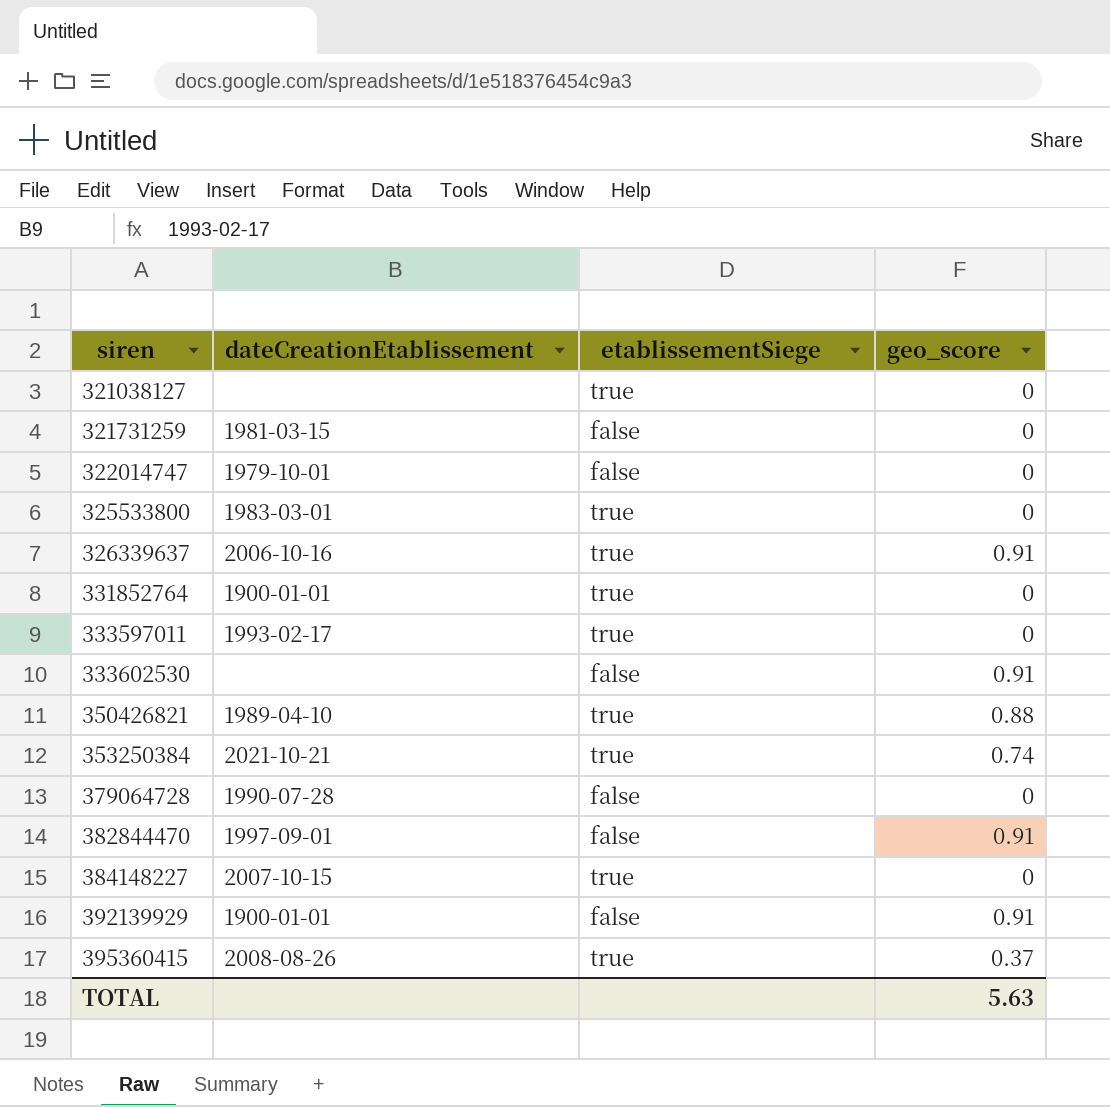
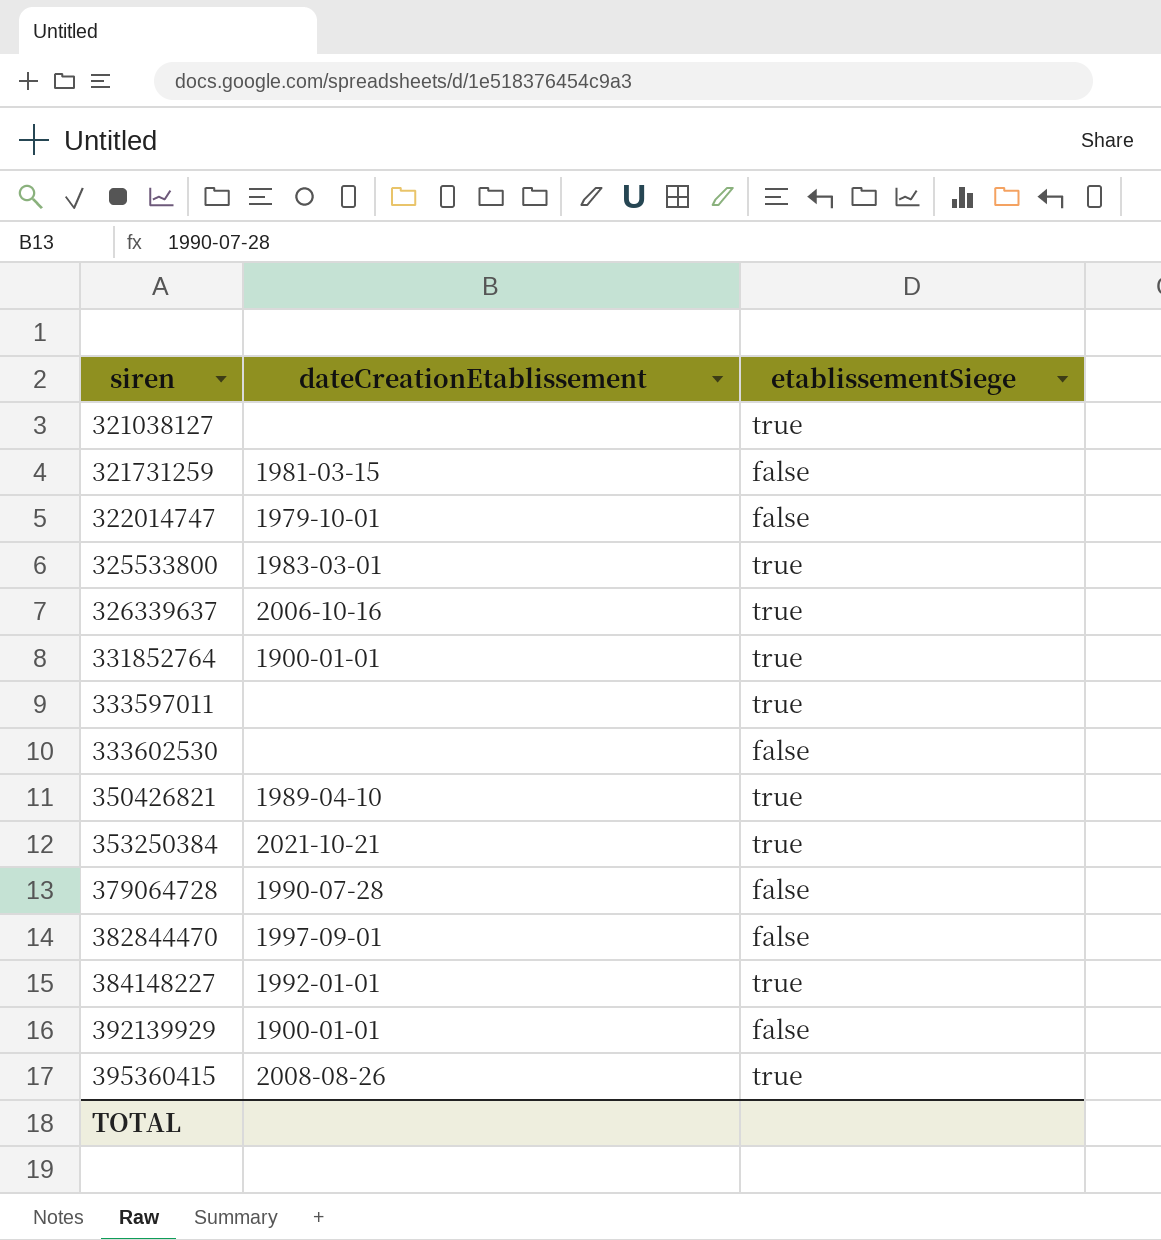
column geo_score | position: 4 -> none
333597011 | dateCreationEtablissement: 1993-02-17 -> none
384148227 | dateCreationEtablissement: 2007-10-15 -> 1992-01-01

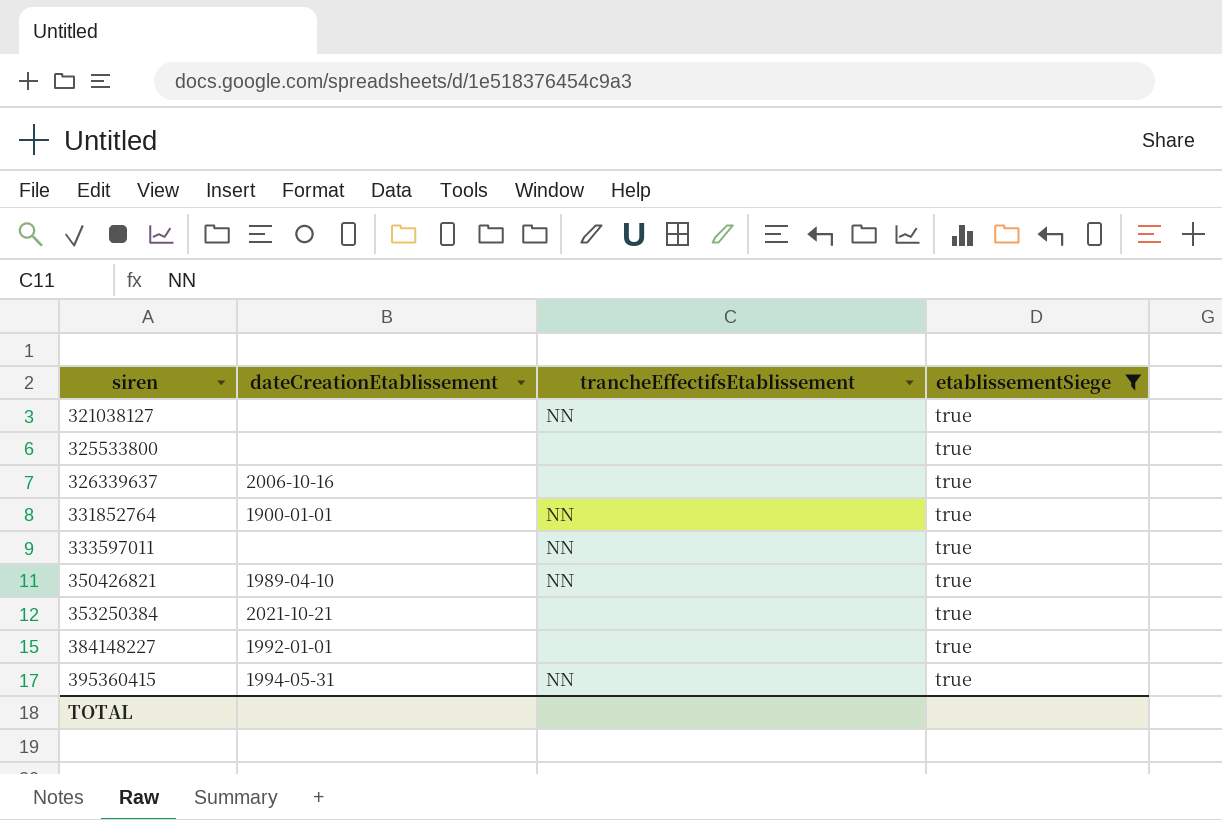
filter: none -> etablissementSiege = true
column trancheEffectifsEtablissement | position: none -> 3
325533800 | dateCreationEtablissement: 1983-03-01 -> none
395360415 | dateCreationEtablissement: 2008-08-26 -> 1994-05-31

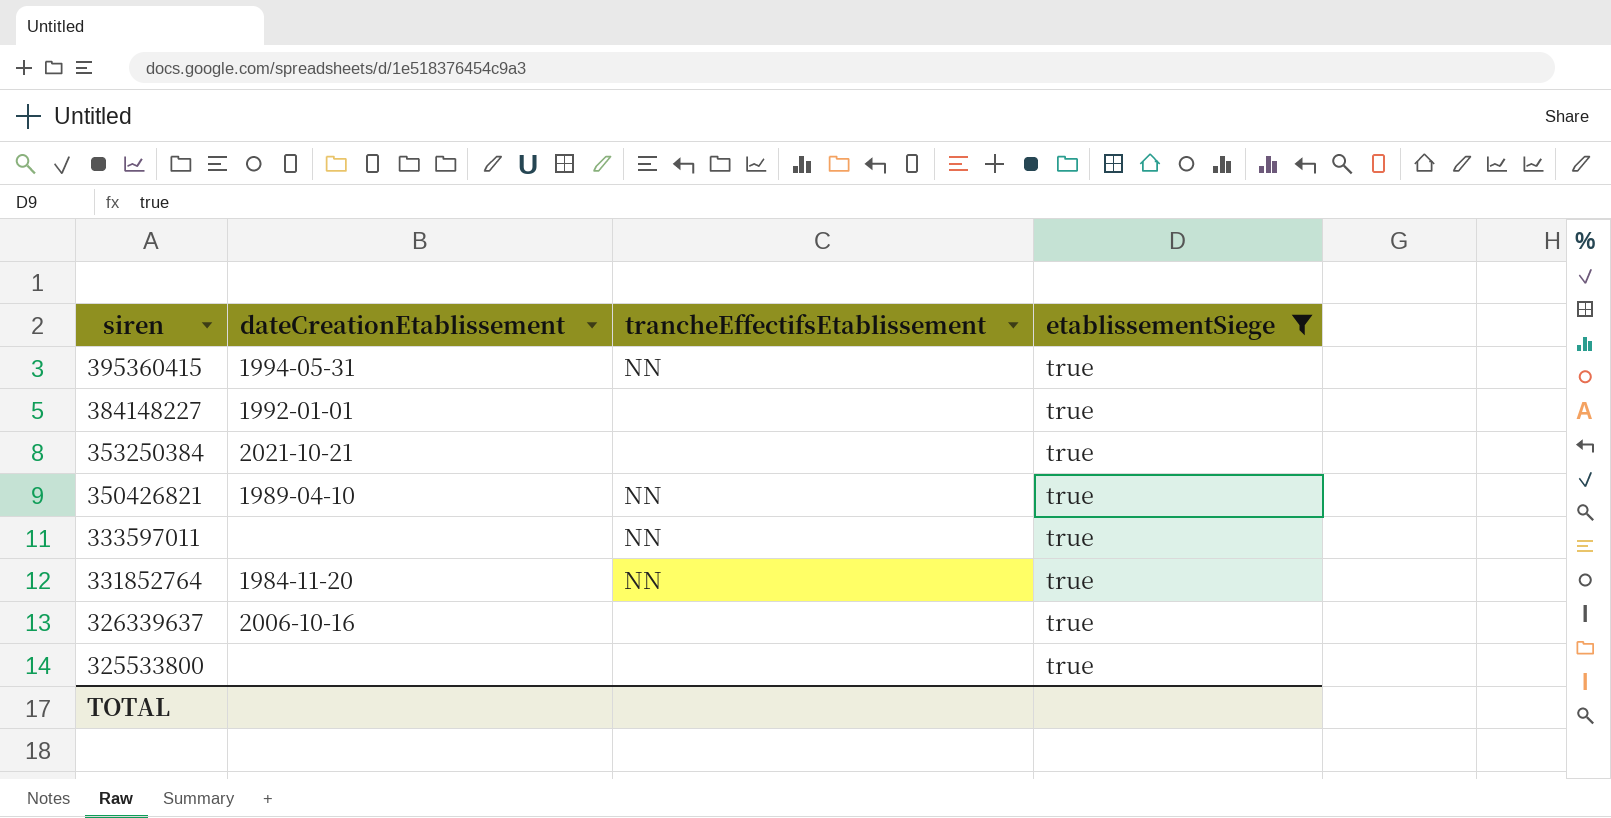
row order: siren ascending -> siren descending
row 321038127: none | NN | true -> none
331852764 | dateCreationEtablissement: 1900-01-01 -> 1984-11-20

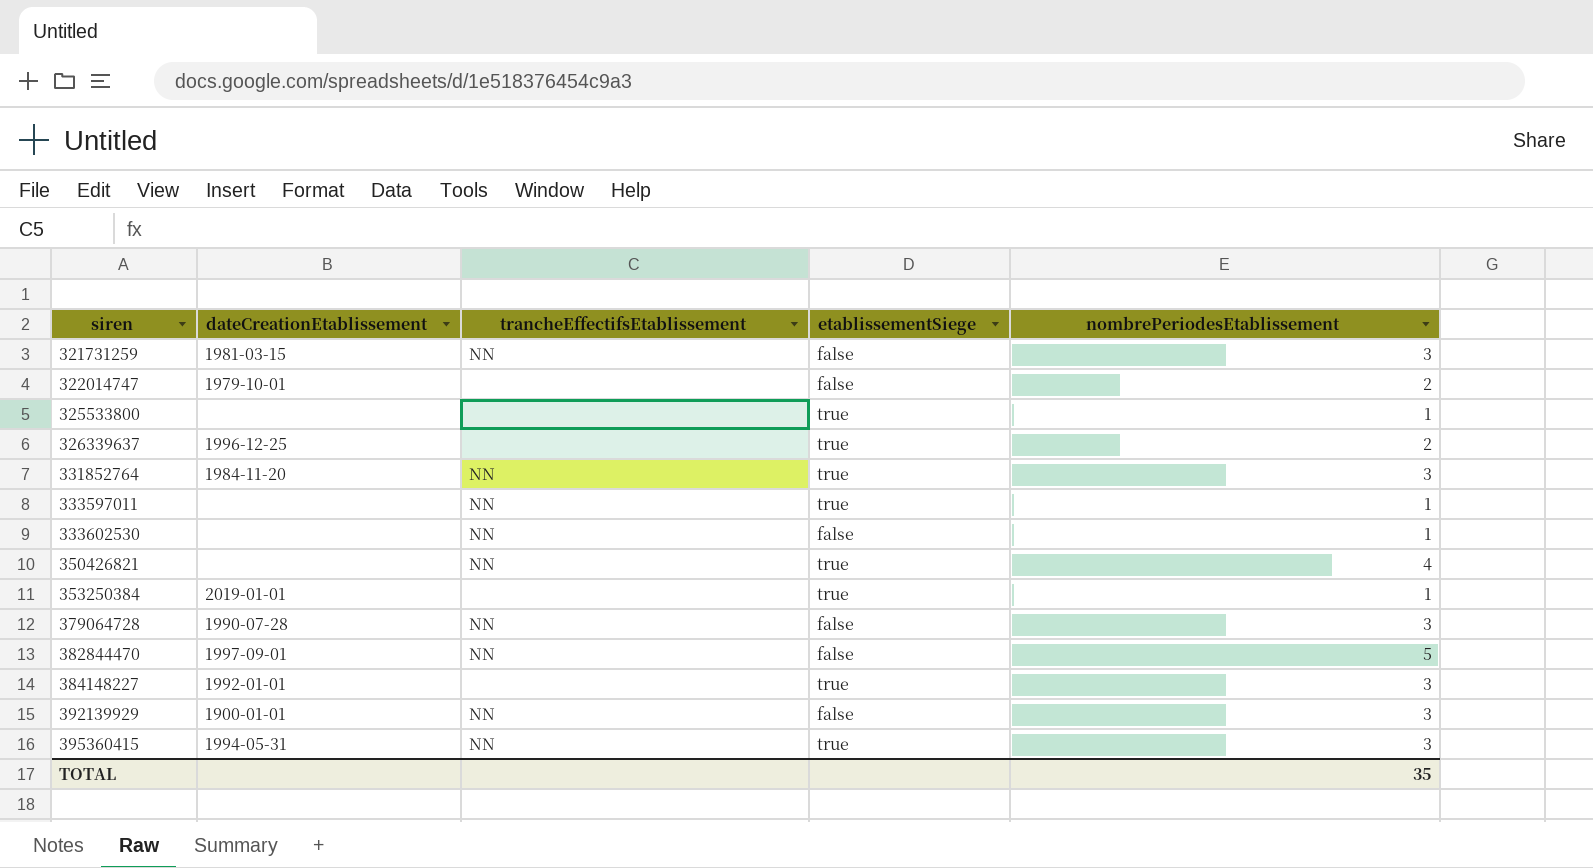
filter: etablissementSiege = true -> none
row order: siren descending -> siren ascending
column nombrePeriodesEtablissement | position: none -> 5
326339637 | dateCreationEtablissement: 2006-10-16 -> 1996-12-25
350426821 | dateCreationEtablissement: 1989-04-10 -> none
353250384 | dateCreationEtablissement: 2021-10-21 -> 2019-01-01

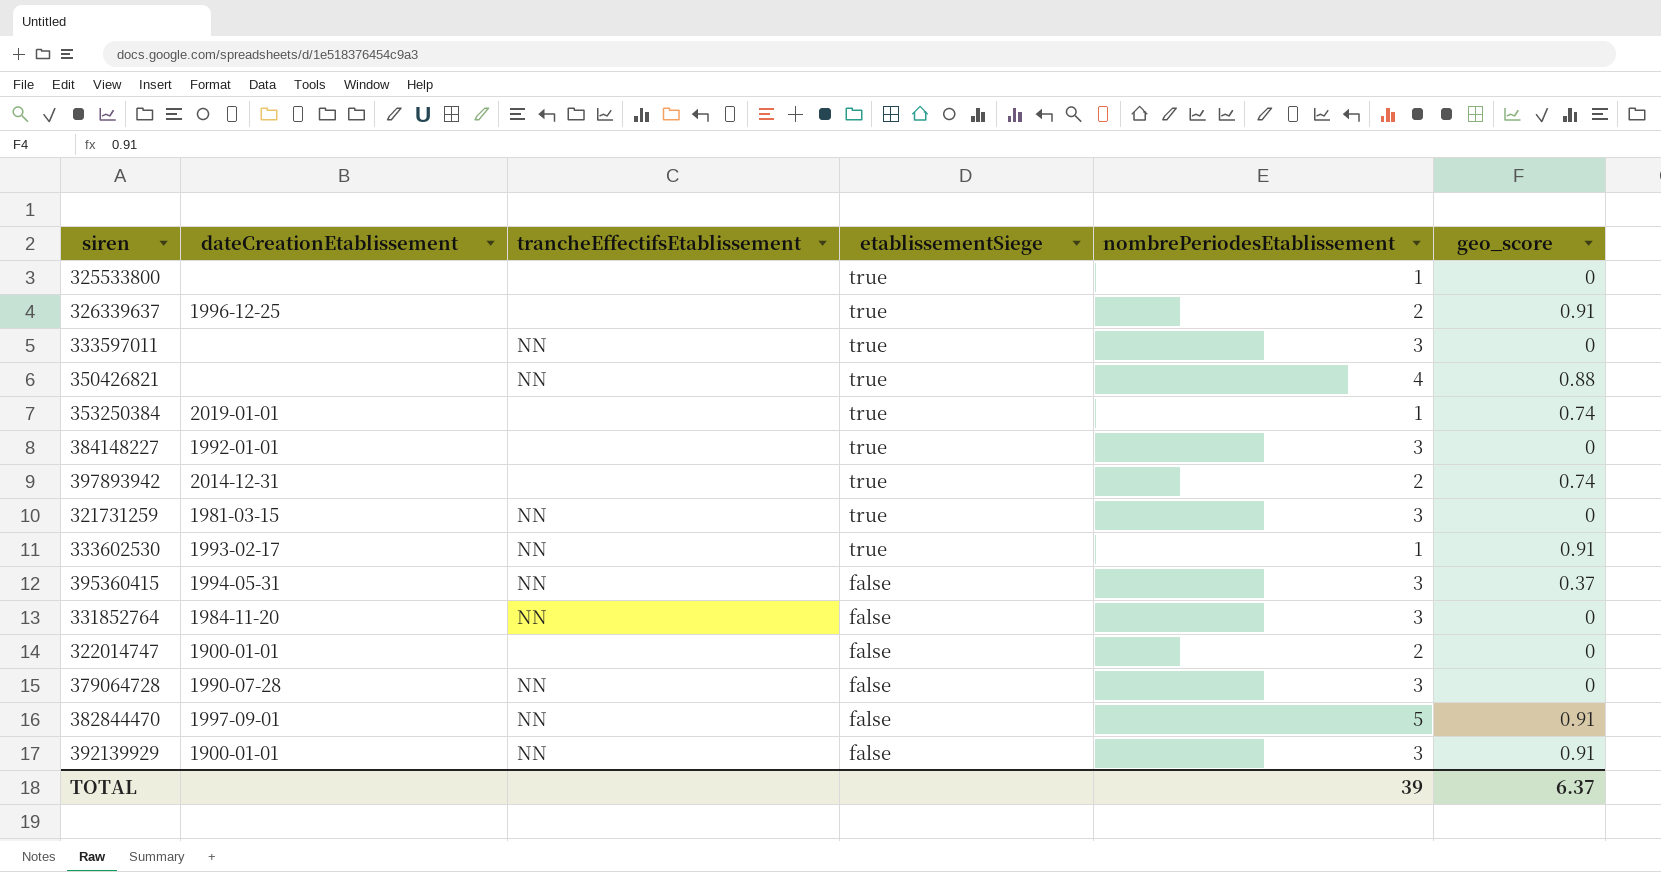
row order: siren ascending -> etablissementSiege descending
column geo_score | position: none -> 6
333597011 | nombrePeriodesEtablissement: 1 -> 3
row 397893942: none -> 2014-12-31 | none | true | 2 | 0.74
321731259 | etablissementSiege: false -> true
333602530 | dateCreationEtablissement: none -> 1993-02-17
333602530 | etablissementSiege: false -> true
395360415 | etablissementSiege: true -> false
331852764 | etablissementSiege: true -> false
322014747 | dateCreationEtablissement: 1979-10-01 -> 1900-01-01
TOTAL | nombrePeriodesEtablissement: 35 -> 39

